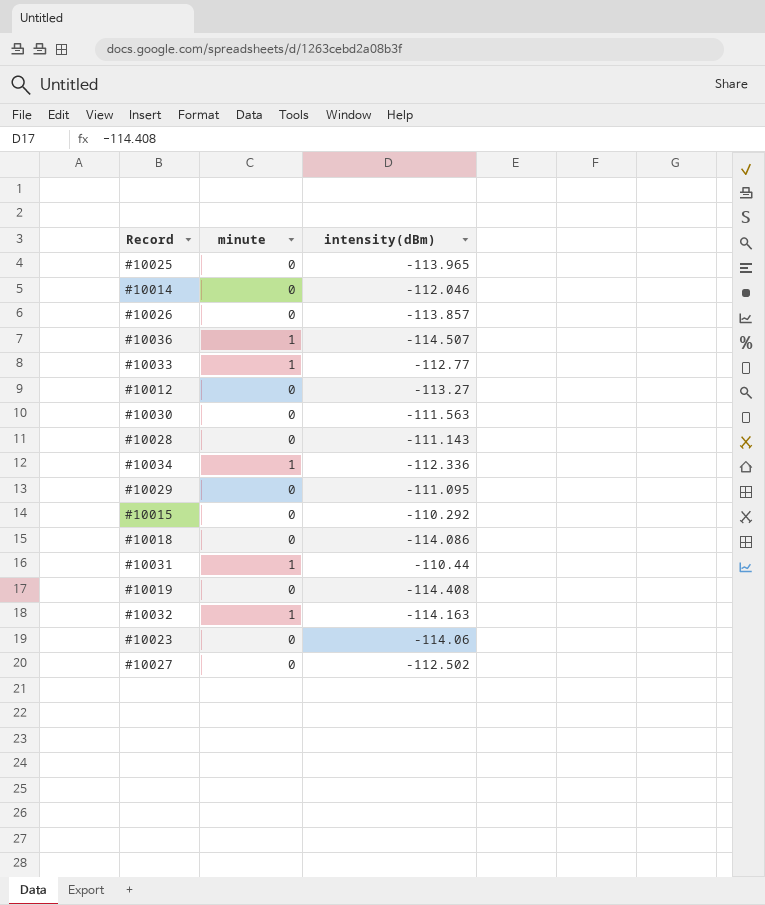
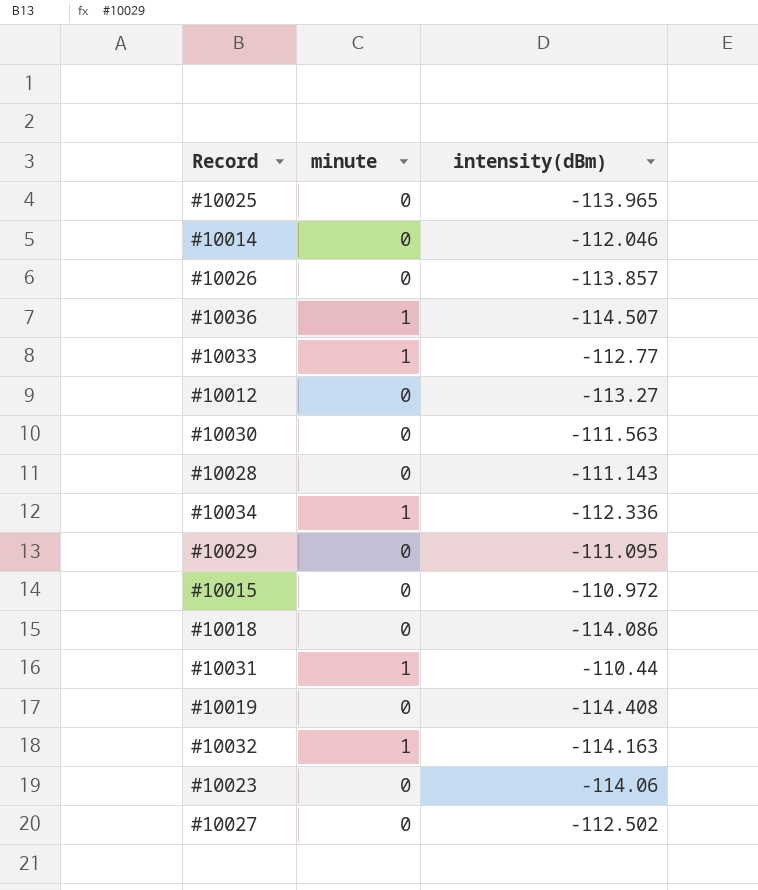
#10015 | intensity(dBm): -110.292 -> -110.972

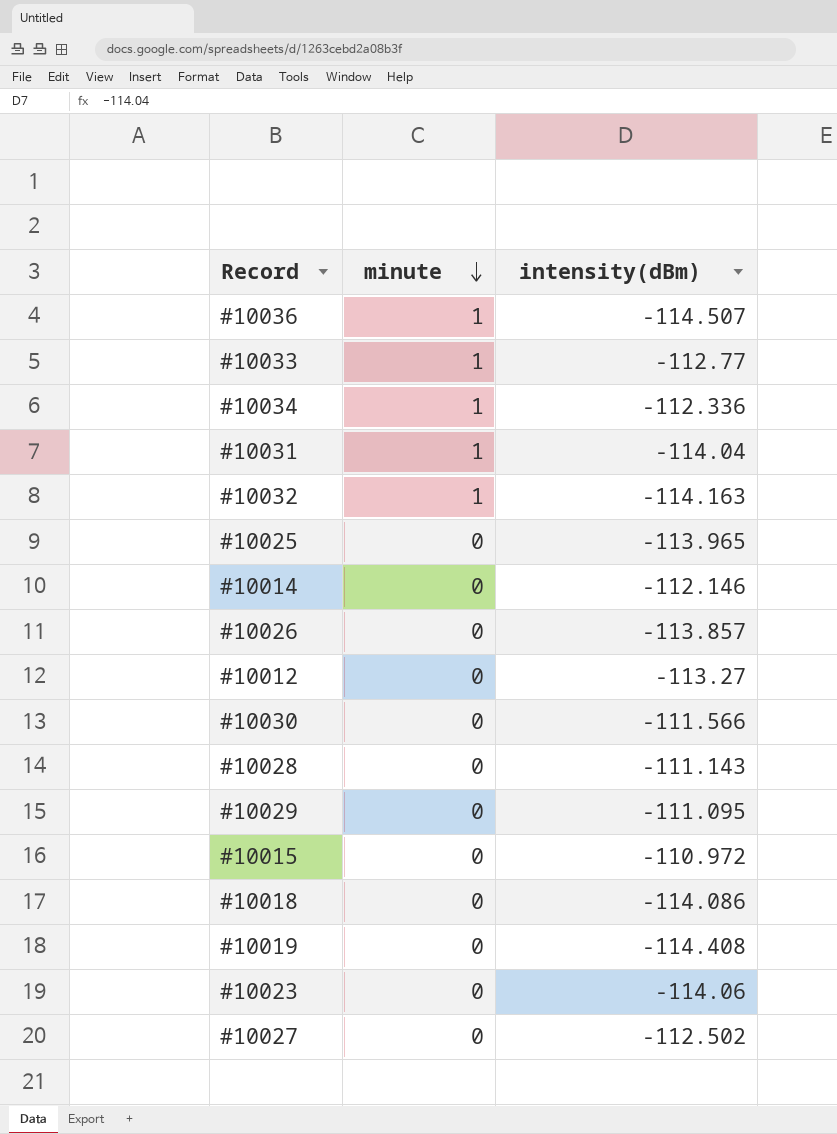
row order: none -> minute descending
#10031 | intensity(dBm): -110.44 -> -114.04
#10014 | intensity(dBm): -112.046 -> -112.146
#10030 | intensity(dBm): -111.563 -> -111.566

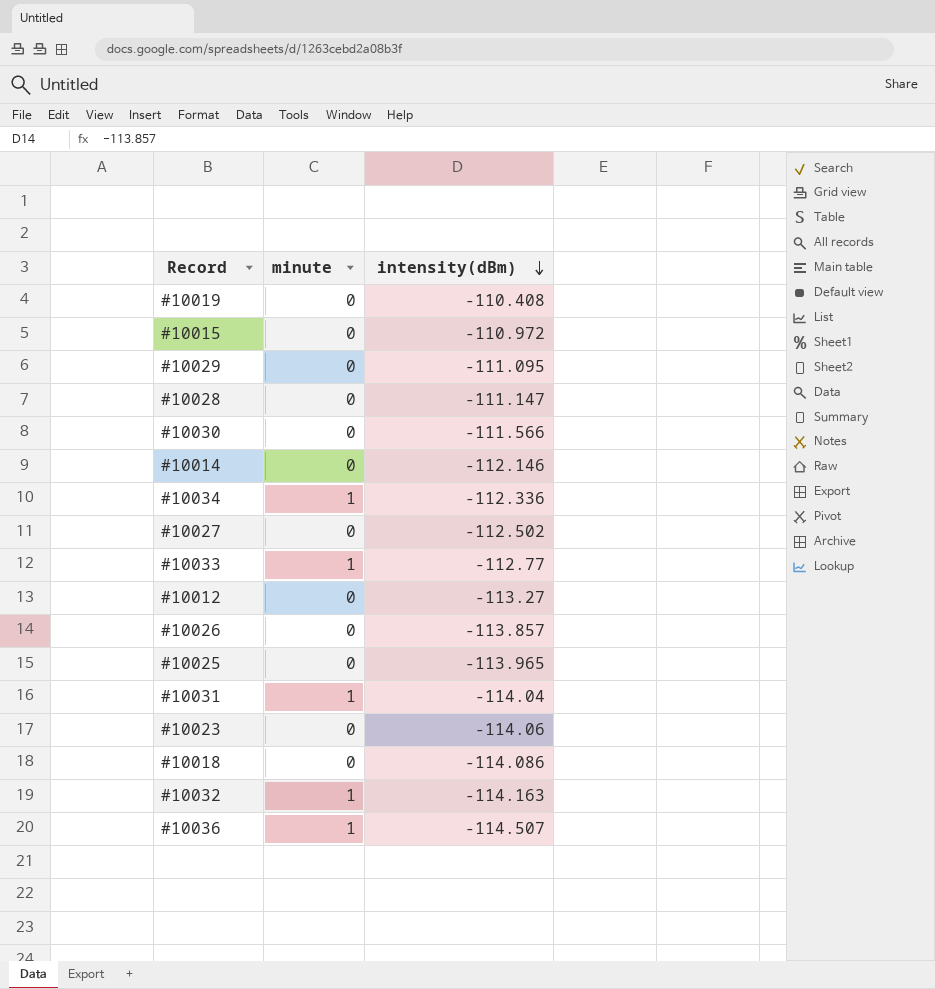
row order: minute descending -> intensity(dBm) descending
#10019 | intensity(dBm): -114.408 -> -110.408
#10028 | intensity(dBm): -111.143 -> -111.147

